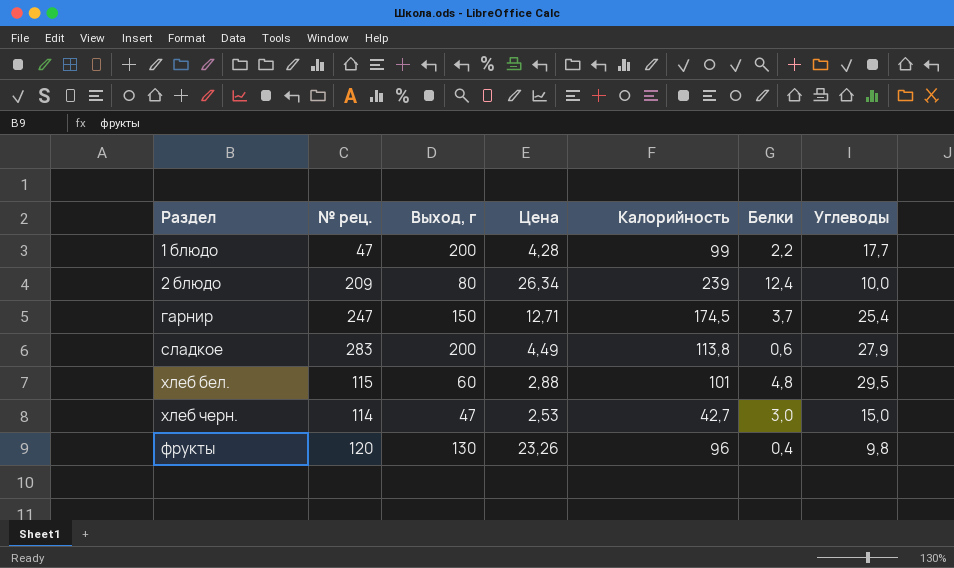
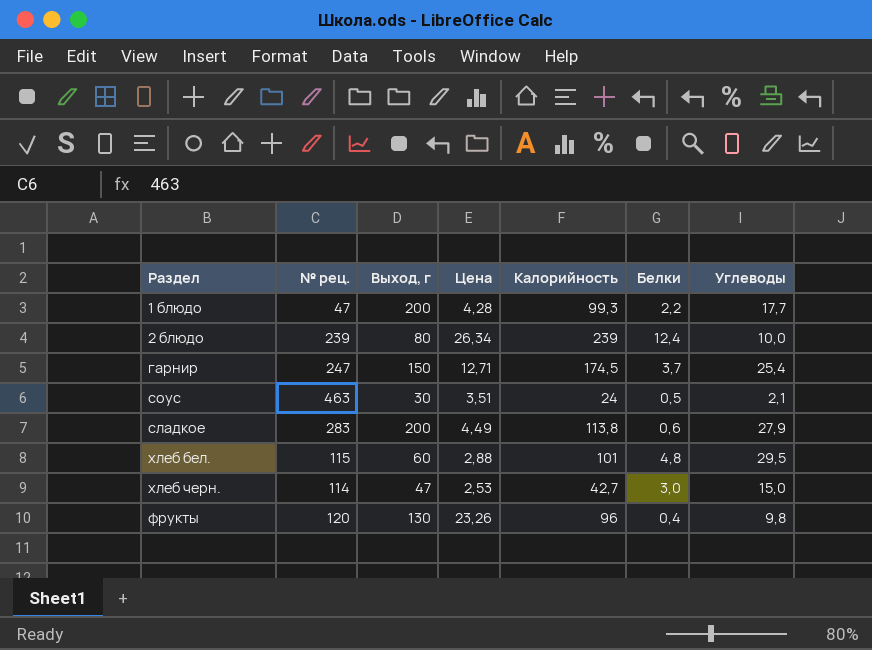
1 блюдо | Калорийность: 99 -> 99,3
2 блюдо | № рец.: 209 -> 239
row соус: none -> 463 | 30 | 3,51 | 24 | 0,5 | 2,1

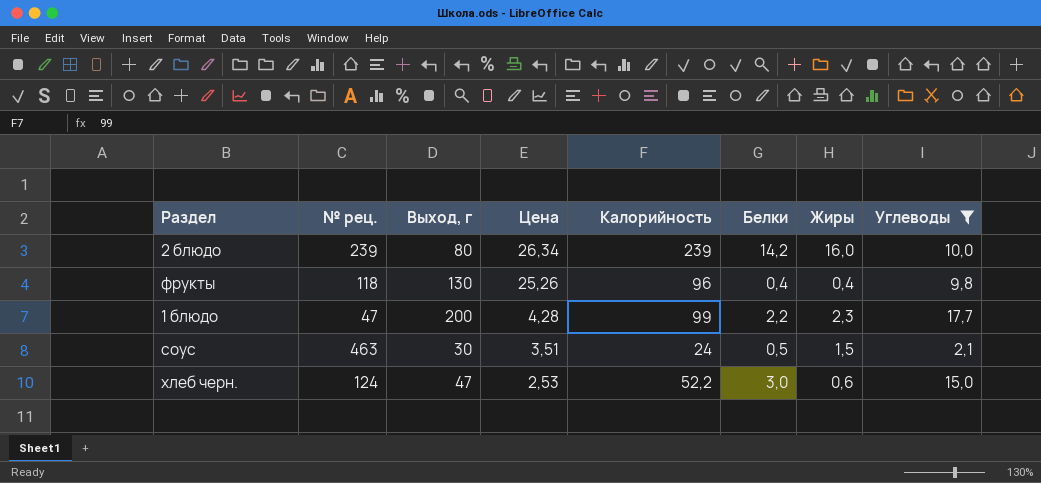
filter: none -> Углеводы <= 17,7
row order: none -> Цена descending
column Жиры | position: none -> 7
2 блюдо | Белки: 12,4 -> 14,2
фрукты | № рец.: 120 -> 118
фрукты | Цена: 23,26 -> 25,26
1 блюдо | Калорийность: 99,3 -> 99
хлеб черн. | № рец.: 114 -> 124
хлеб черн. | Калорийность: 42,7 -> 52,2

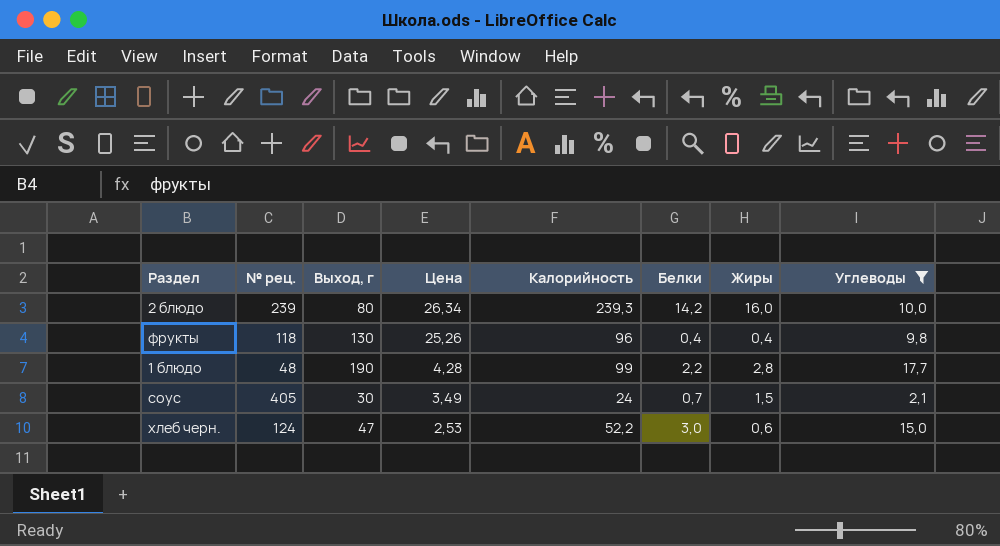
2 блюдо | Калорийность: 239 -> 239,3
1 блюдо | № рец.: 47 -> 48
1 блюдо | Выход, г: 200 -> 190
1 блюдо | Жиры: 2,3 -> 2,8
соус | № рец.: 463 -> 405
соус | Цена: 3,51 -> 3,49
соус | Белки: 0,5 -> 0,7

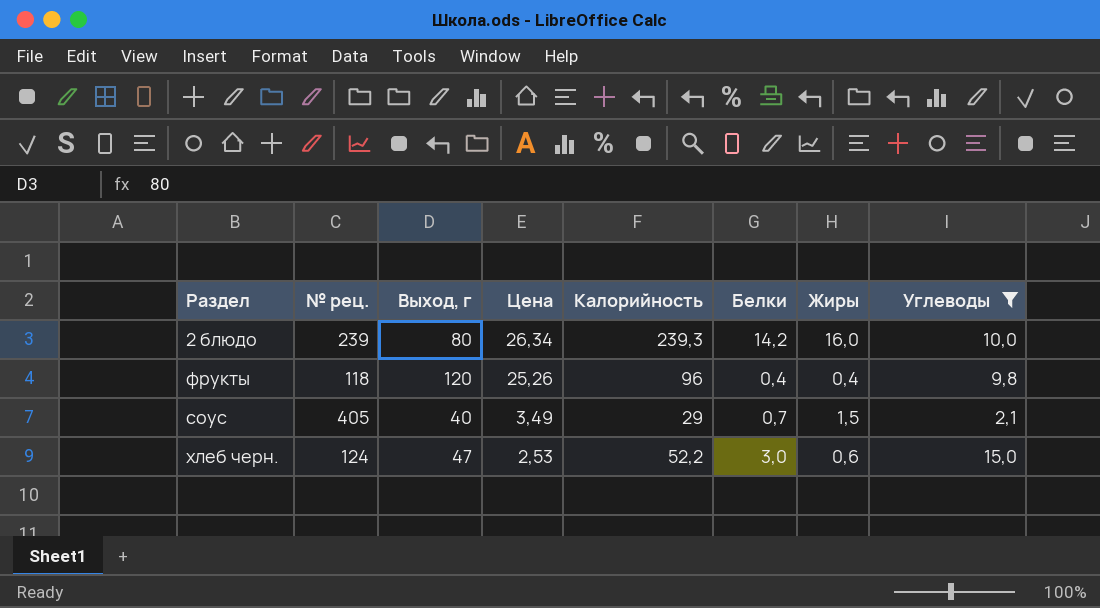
row 1 блюдо: 48 | 190 | 4,28 | 99 | 2,2 | 2,8 | 17,7 -> none
фрукты | Выход, г: 130 -> 120
соус | Выход, г: 30 -> 40
соус | Калорийность: 24 -> 29

